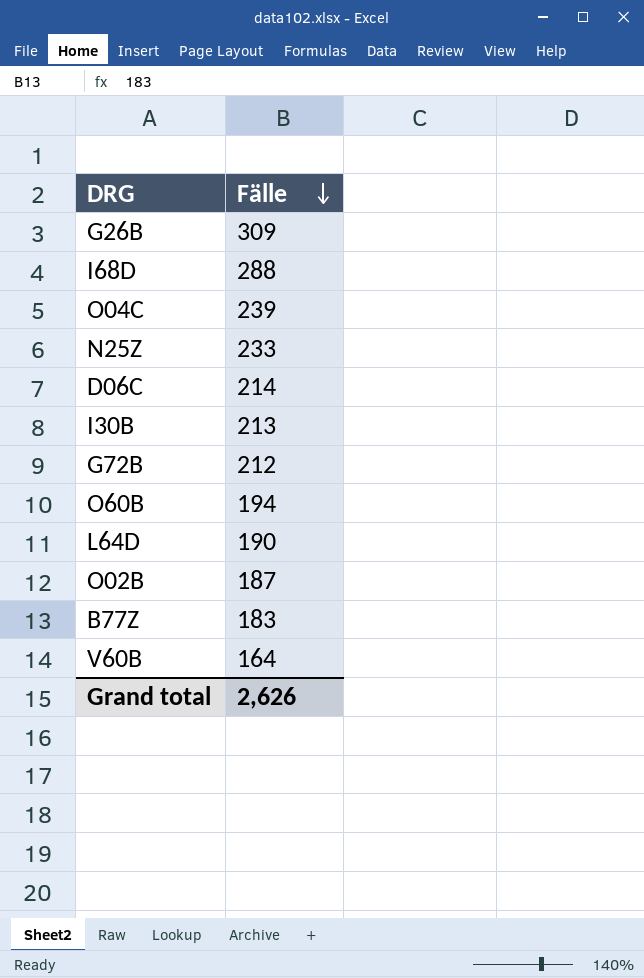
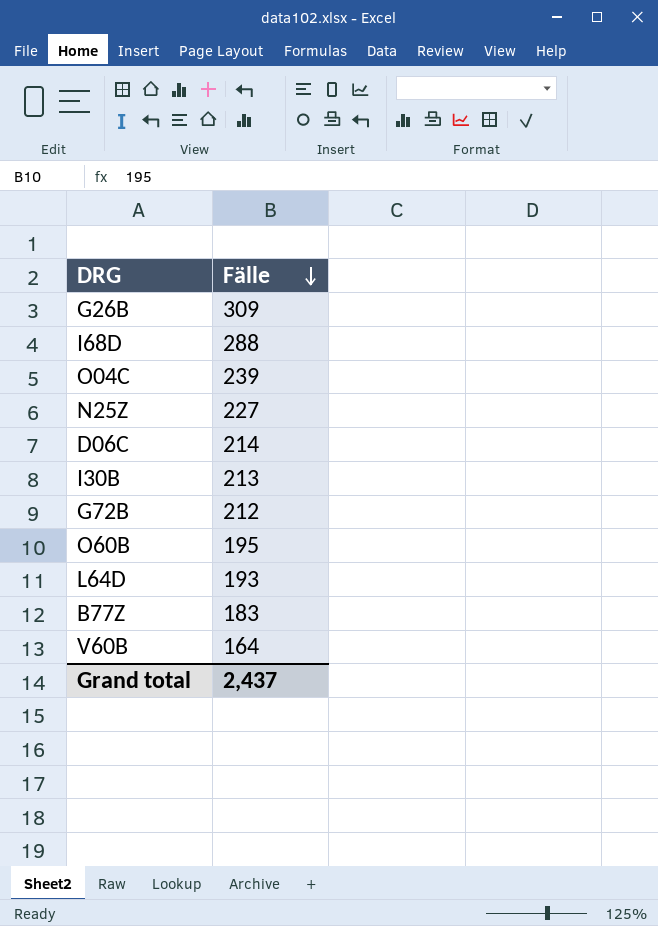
row O02B: 187 -> none
N25Z | Fälle: 233 -> 227
O60B | Fälle: 194 -> 195
L64D | Fälle: 190 -> 193
Grand total | Fälle: 2,626 -> 2,437

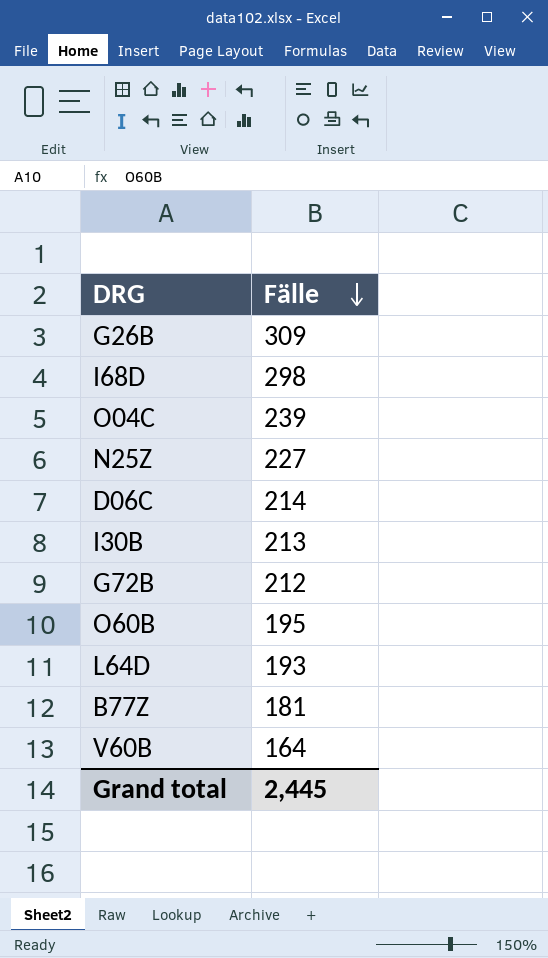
I68D | Fälle: 288 -> 298
B77Z | Fälle: 183 -> 181
Grand total | Fälle: 2,437 -> 2,445

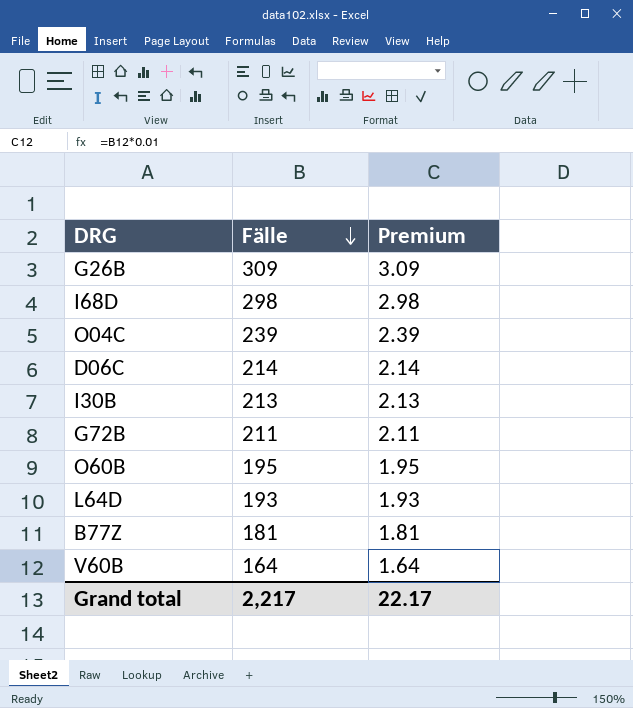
column Premium | formula: none -> [Fälle] * 0.01
row N25Z: 227 -> none
G72B | Fälle: 212 -> 211
Grand total | Fälle: 2,445 -> 2,217

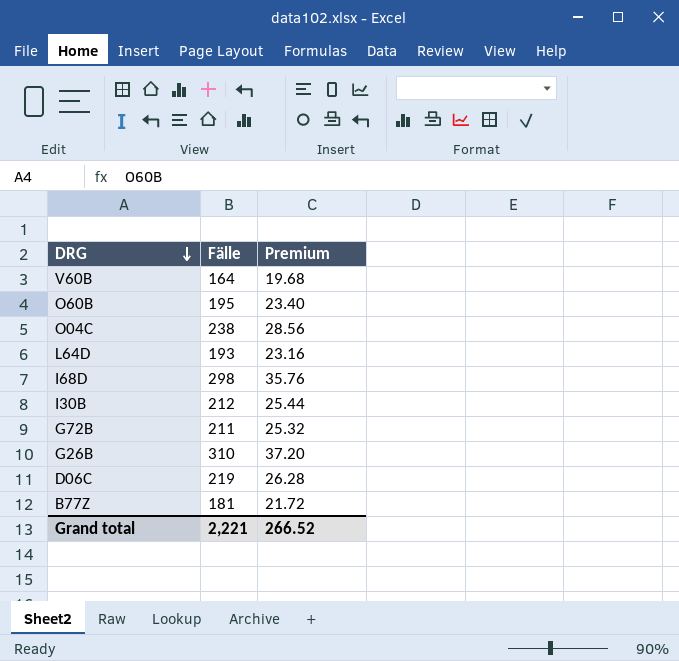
row order: Fälle descending -> DRG descending
column Premium | formula: [Fälle] * 0.01 -> [Fälle] * 0.12
O04C | Fälle: 239 -> 238
I30B | Fälle: 213 -> 212
G26B | Fälle: 309 -> 310
D06C | Fälle: 214 -> 219
Grand total | Fälle: 2,217 -> 2,221
Grand total | Premium: 22.17 -> 266.52

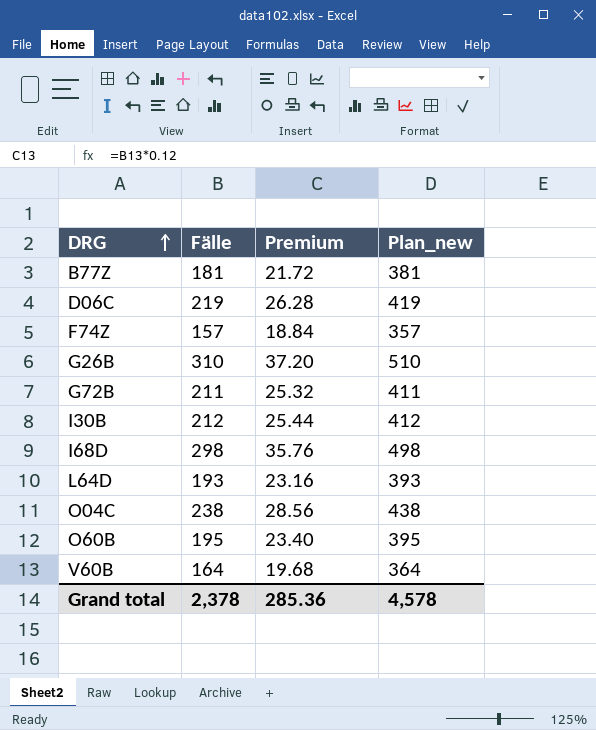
row order: DRG descending -> DRG ascending
column Plan_new | formula: none -> [Fälle] + 200
row F74Z: none -> 157 | 18.84 | 357
Grand total | Fälle: 2,221 -> 2,378
Grand total | Premium: 266.52 -> 285.36

